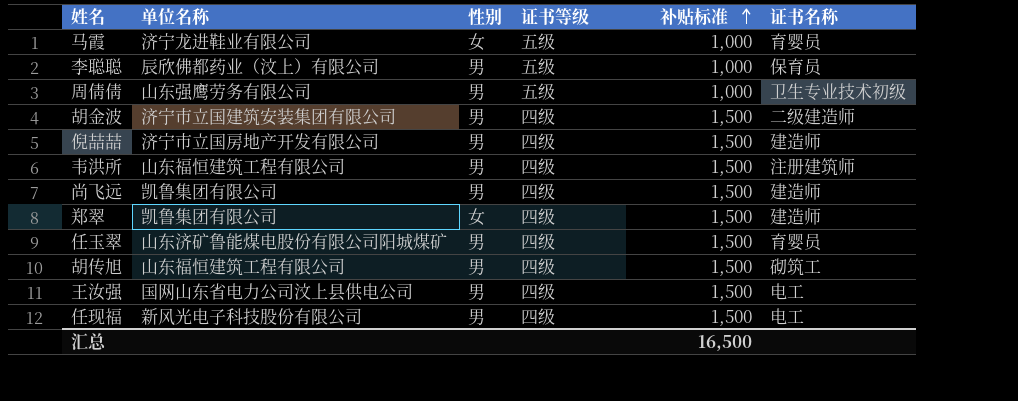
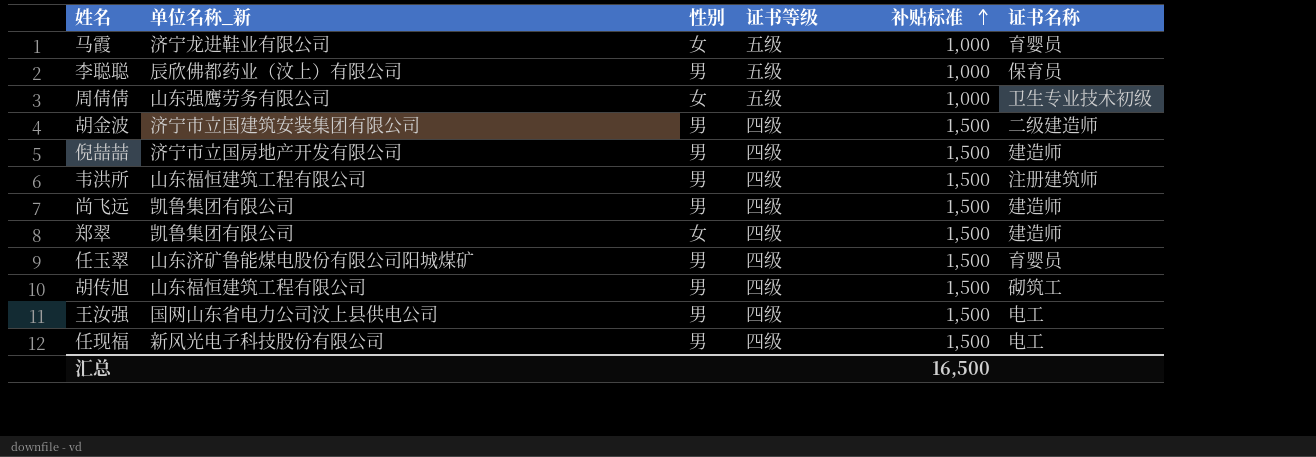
column name: 单位名称 -> 单位名称_新
周倩倩 | 性别: 男 -> 女

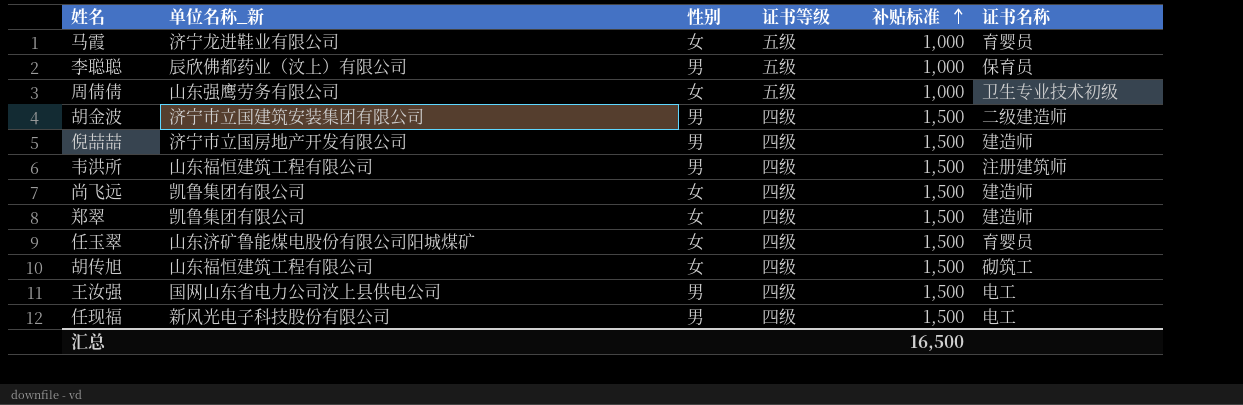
尚飞远 | 性别: 男 -> 女
任玉翠 | 性别: 男 -> 女
胡传旭 | 性别: 男 -> 女

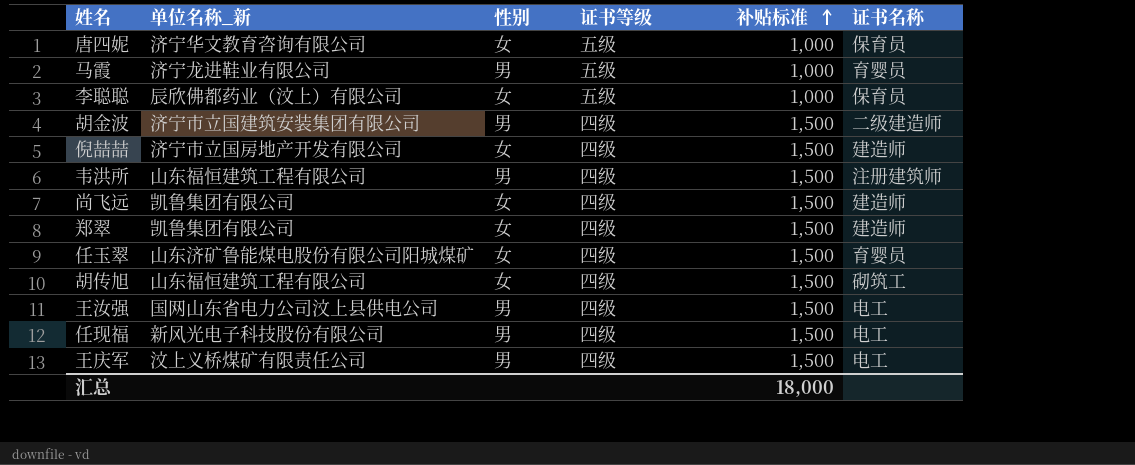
row 周倩倩: 山东强鹰劳务有限公司 | 女 | 五级 | 1,000 | 卫生专业技术初级 -> none
row 唐四妮: none -> 济宁华文教育咨询有限公司 | 女 | 五级 | 1,000 | 保育员
马霞 | 性别: 女 -> 男
李聪聪 | 性别: 男 -> 女
倪喆喆 | 性别: 男 -> 女
row 王庆军: none -> 汶上义桥煤矿有限责任公司 | 男 | 四级 | 1,500 | 电工
汇总 | 补贴标准: 16,500 -> 18,000

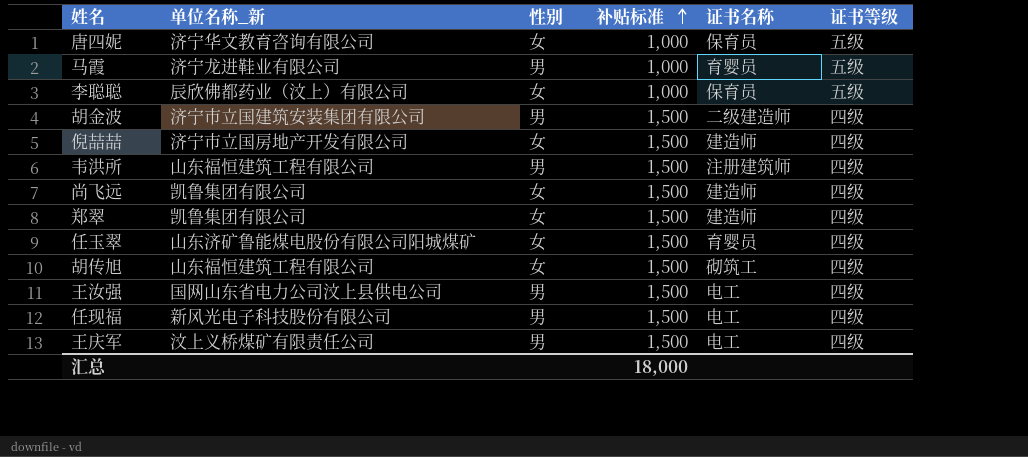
column 证书等级 | position: 4 -> 6

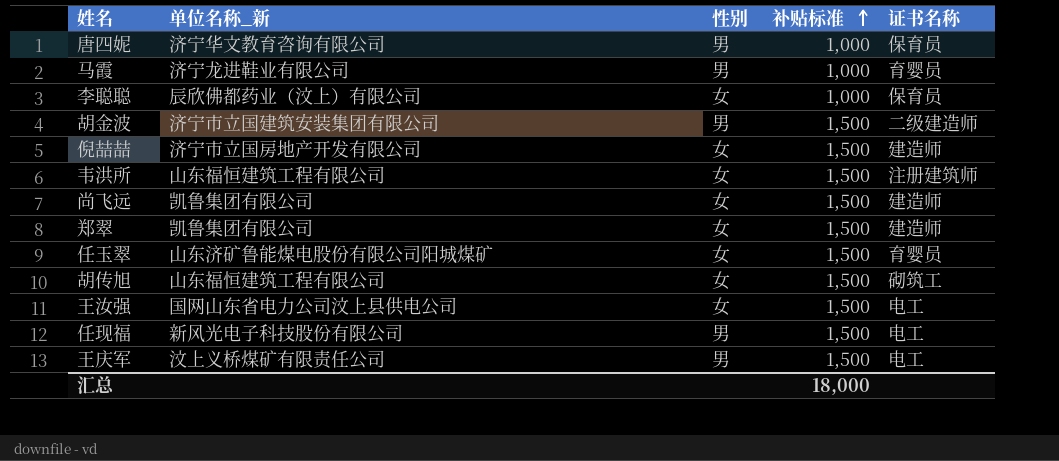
column 证书等级 | position: 6 -> none
唐四妮 | 性别: 女 -> 男
韦洪所 | 性别: 男 -> 女
王汝强 | 性别: 男 -> 女

